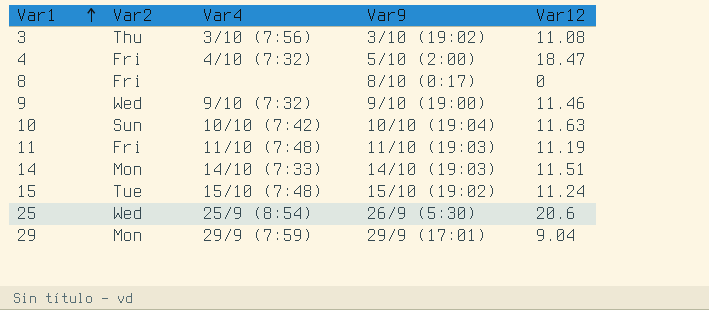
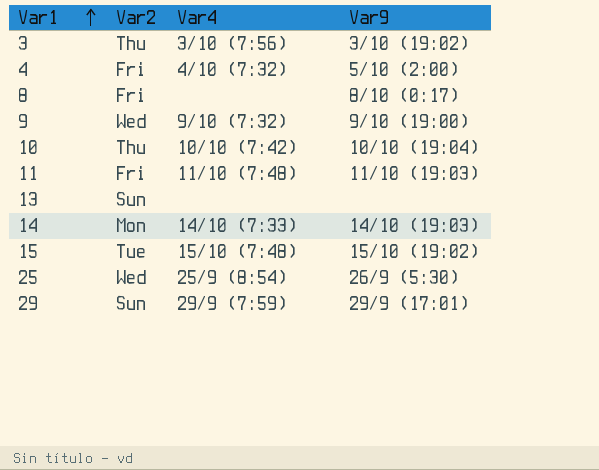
column Var12 | position: 5 -> none
10 | Var2: Sun -> Thu
row 13: none -> Sun | none | none
29 | Var2: Mon -> Sun

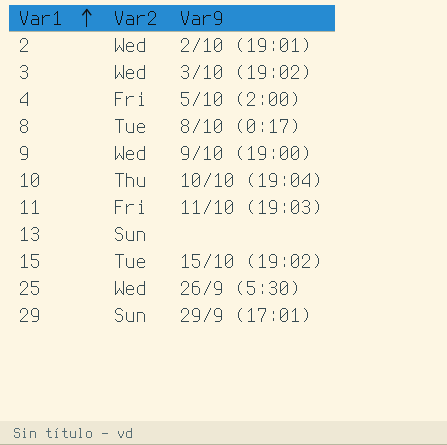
column Var4 | position: 3 -> none
row 14: Mon | 14/10 (7:33) | 14/10 (19:03) -> none
row 2: none -> Wed | 2/10 (19:01)
3 | Var2: Thu -> Wed
8 | Var2: Fri -> Tue

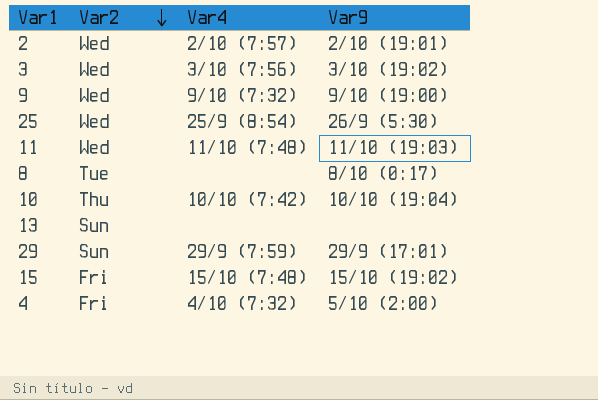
row order: Var1 ascending -> Var2 descending
column Var4 | position: none -> 3
11 | Var2: Fri -> Wed
15 | Var2: Tue -> Fri

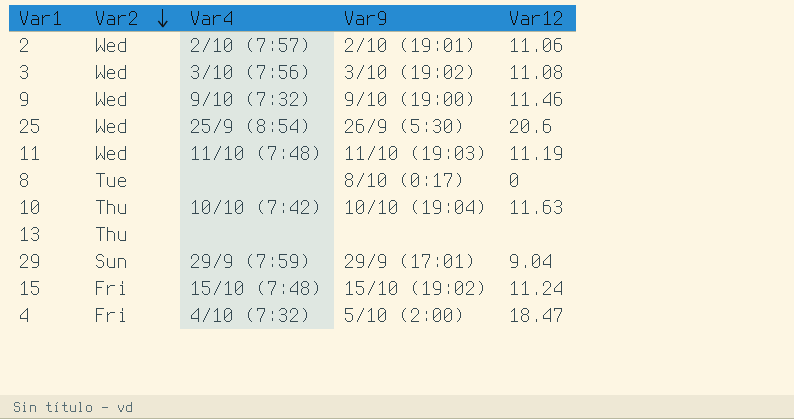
column Var12 | position: none -> 5
13 | Var2: Sun -> Thu

